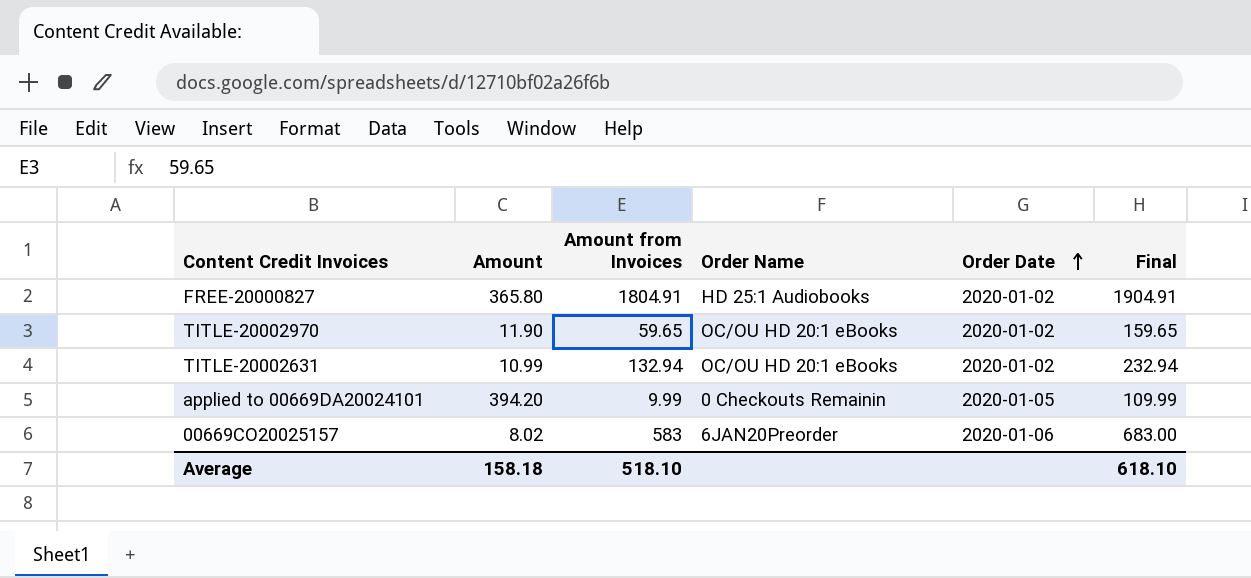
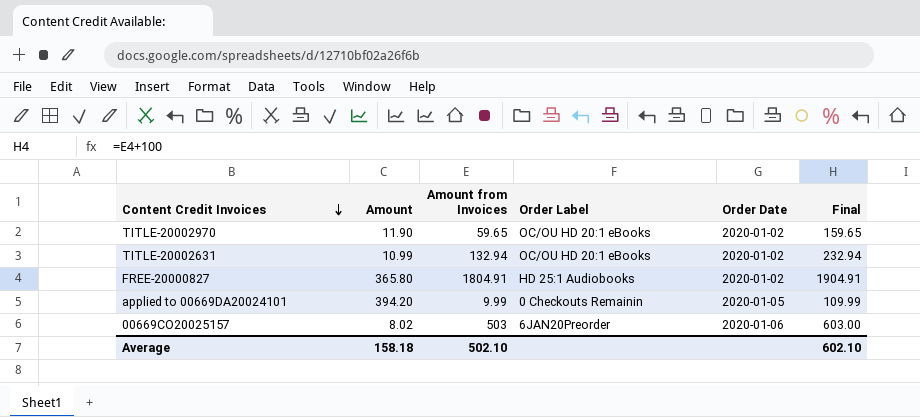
row order: Order Date ascending -> Content Credit Invoices descending
column name: Order Name -> Order Label
00669CO20025157 | Amount from Invoices: 583 -> 503
00669CO20025157 | Final: 683.00 -> 603.00
Average | Amount from Invoices: 518.10 -> 502.10
Average | Final: 618.10 -> 602.10

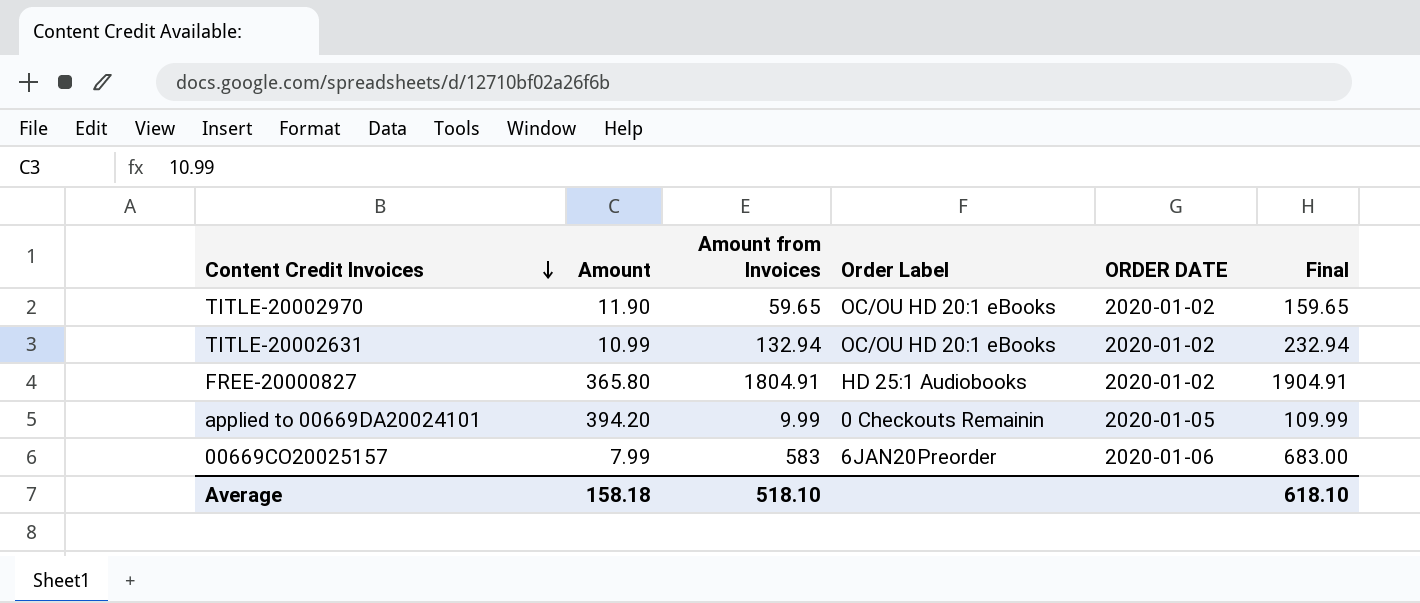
column name: Order Date -> ORDER DATE
00669CO20025157 | Amount: 8.02 -> 7.99
00669CO20025157 | Amount from Invoices: 503 -> 583
00669CO20025157 | Final: 603.00 -> 683.00
Average | Amount from Invoices: 502.10 -> 518.10
Average | Final: 602.10 -> 618.10

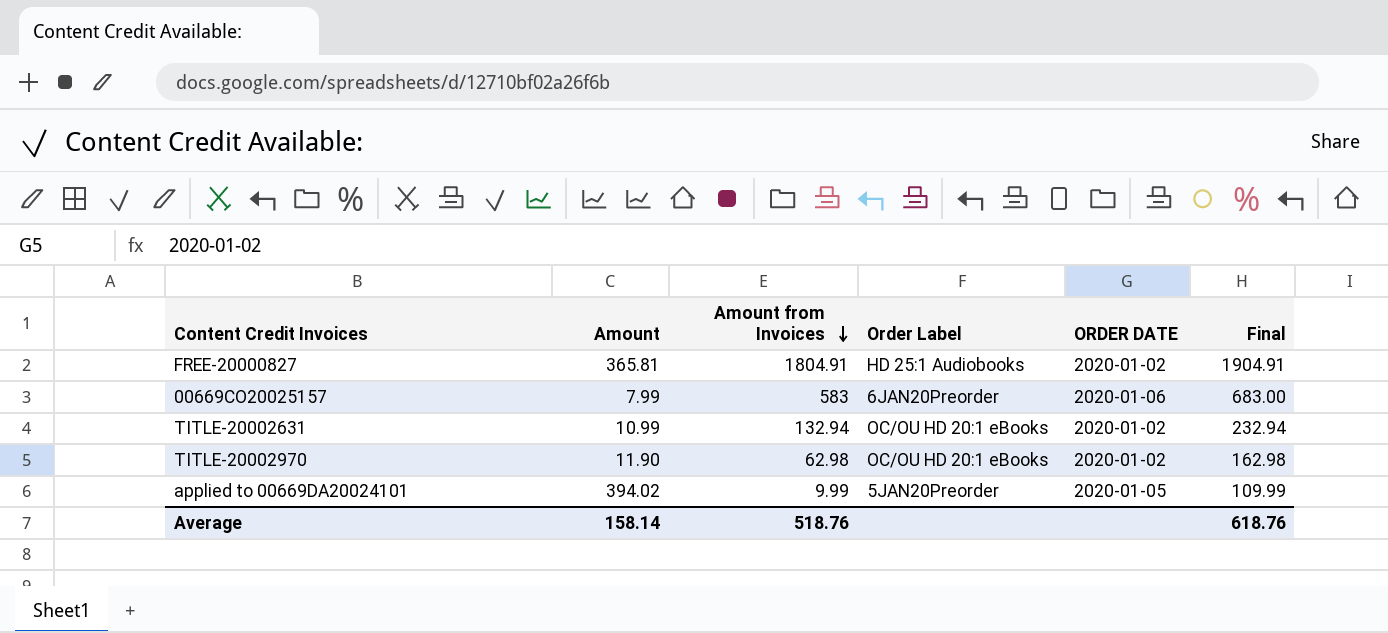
row order: Content Credit Invoices descending -> Amount from Invoices descending
FREE-20000827 | Amount: 365.80 -> 365.81
TITLE-20002970 | Amount from Invoices: 59.65 -> 62.98
TITLE-20002970 | Final: 159.65 -> 162.98
applied to 00669DA20024101 | Amount: 394.20 -> 394.02
applied to 00669DA20024101 | Order Label: 0 Checkouts Remainin -> 5JAN20Preorder
Average | Amount: 158.18 -> 158.14
Average | Amount from Invoices: 518.10 -> 518.76
Average | Final: 618.10 -> 618.76

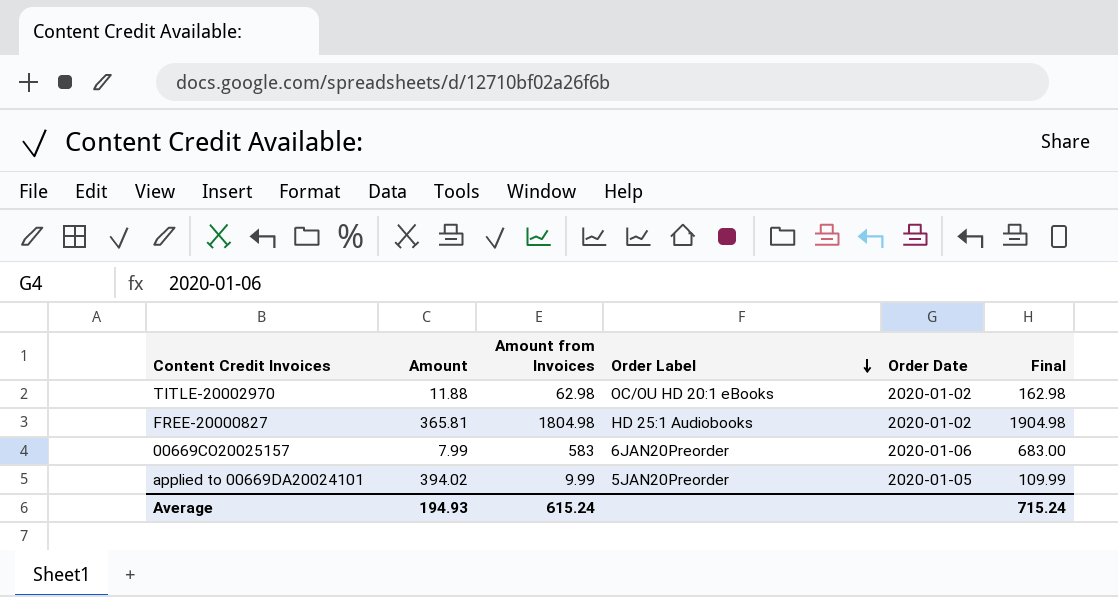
row order: Amount from Invoices descending -> Order Label descending
column name: ORDER DATE -> Order Date
row TITLE-20002631: 10.99 | 132.94 | OC/OU HD 20:1 eBooks | 2020-01-02 | 232.94 -> none
TITLE-20002970 | Amount: 11.90 -> 11.88
FREE-20000827 | Amount from Invoices: 1804.91 -> 1804.98
FREE-20000827 | Final: 1904.91 -> 1904.98
Average | Amount: 158.14 -> 194.93
Average | Amount from Invoices: 518.76 -> 615.24
Average | Final: 618.76 -> 715.24

